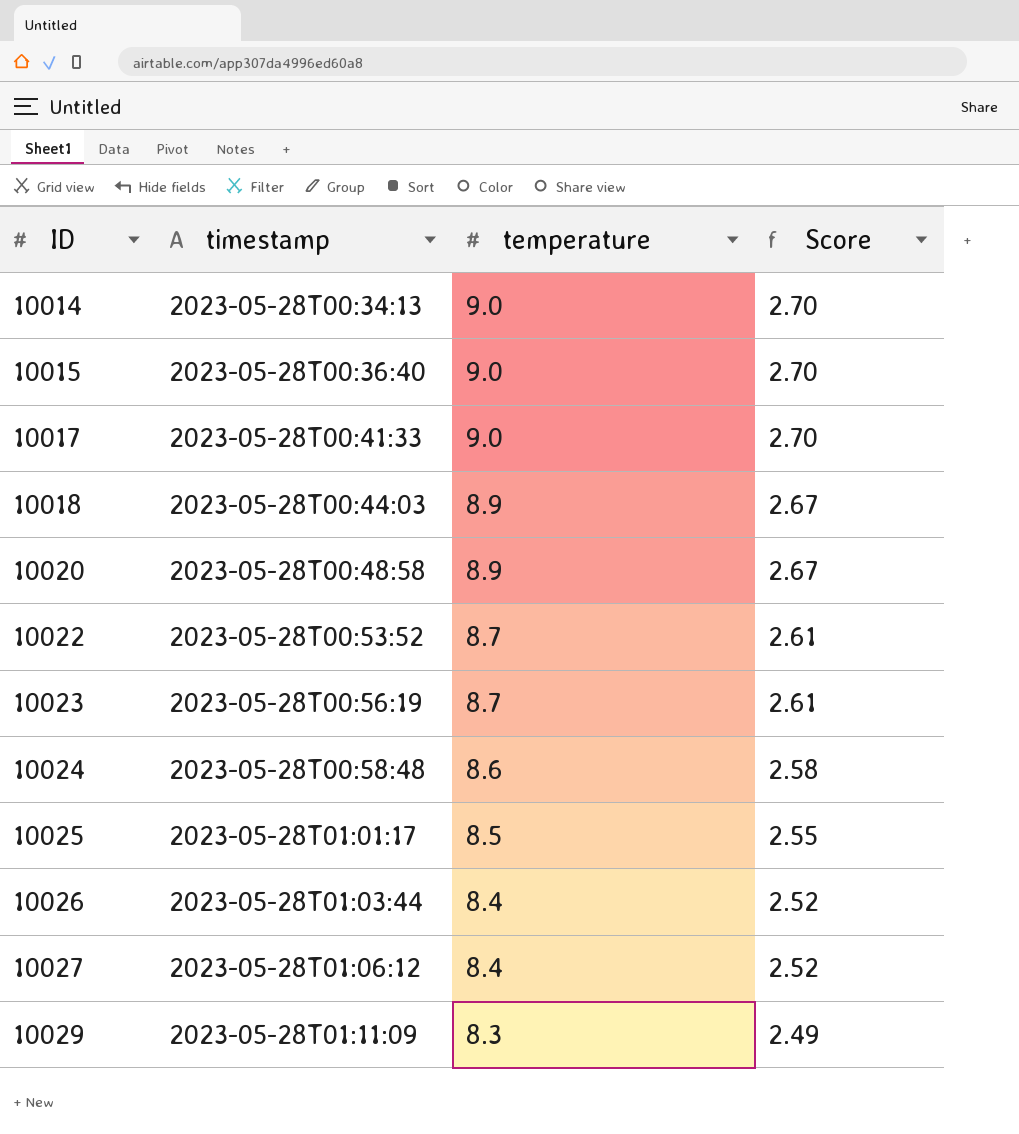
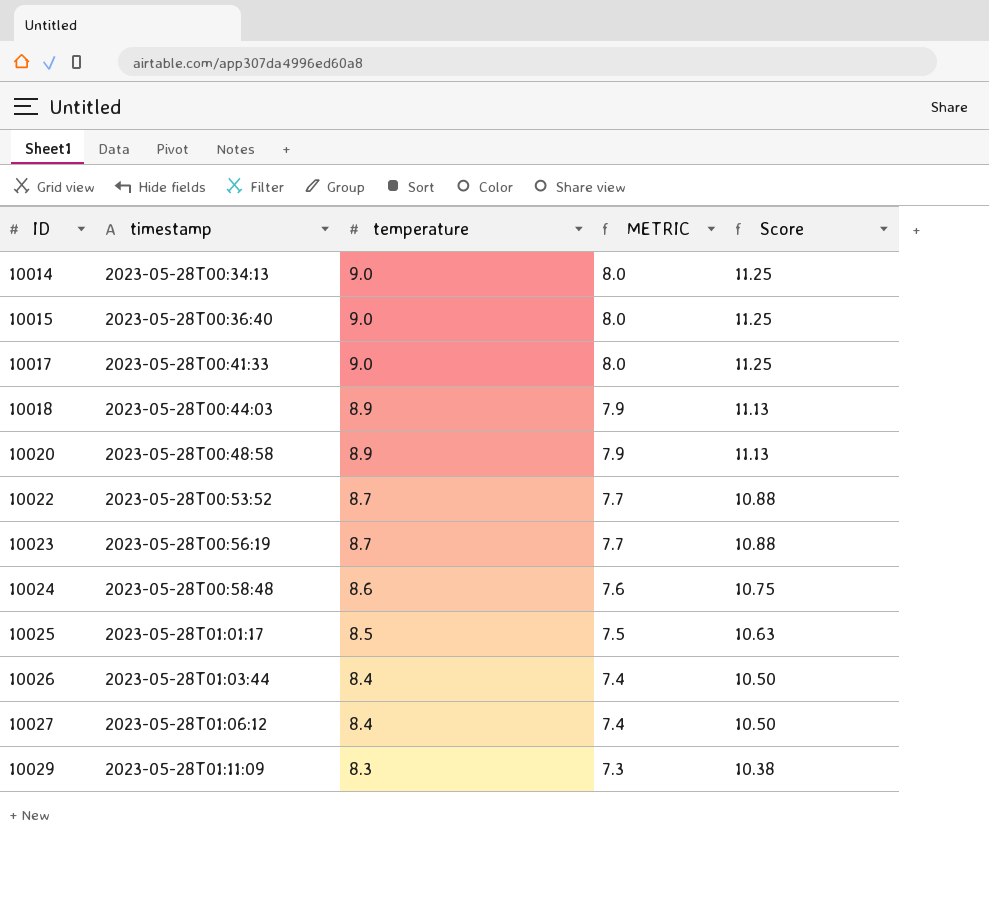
column METRIC | formula: none -> [temperature] - 1
column Score | formula: [temperature] * 0.3 -> [temperature] * 1.25

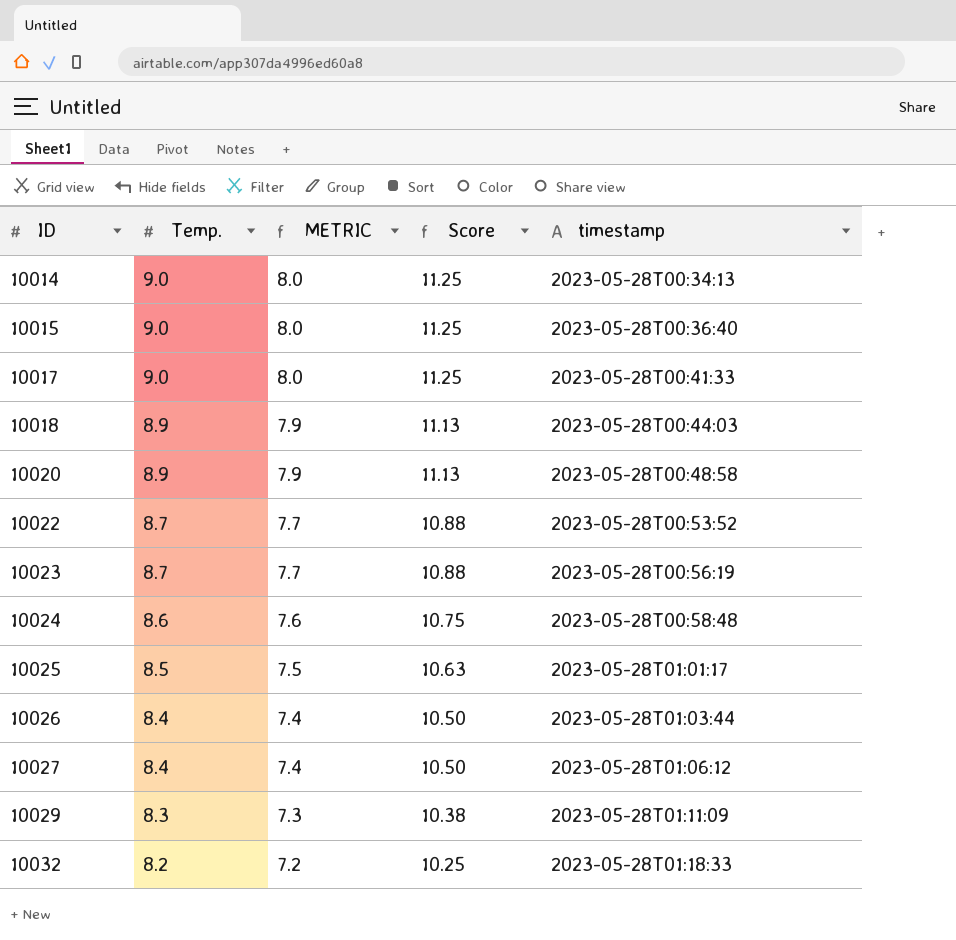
column name: temperature -> Temp.
column timestamp | position: 2 -> 5
row 10032: none -> 8.2 | 7.2 | 10.25 | 2023-05-28T01:18:33

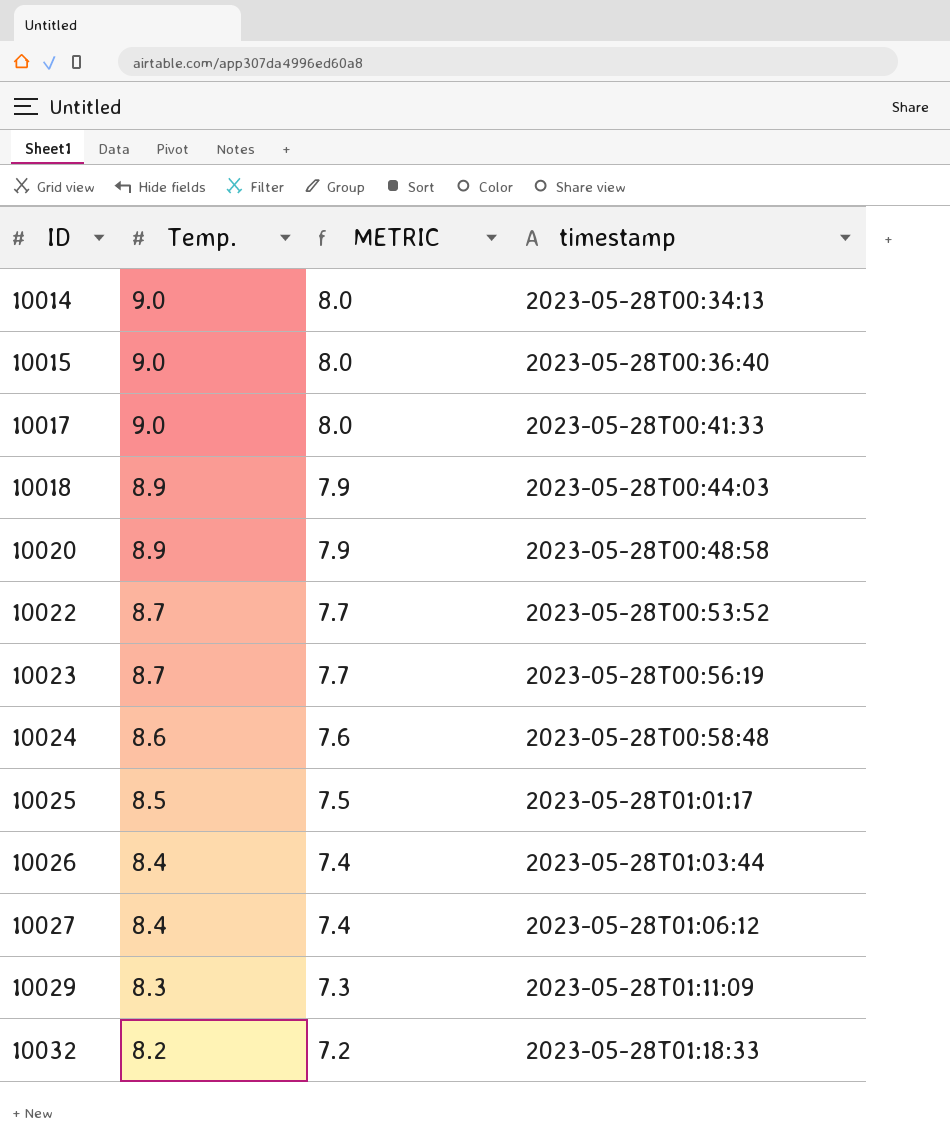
column Score | formula: [Temp.] * 1.25 -> none

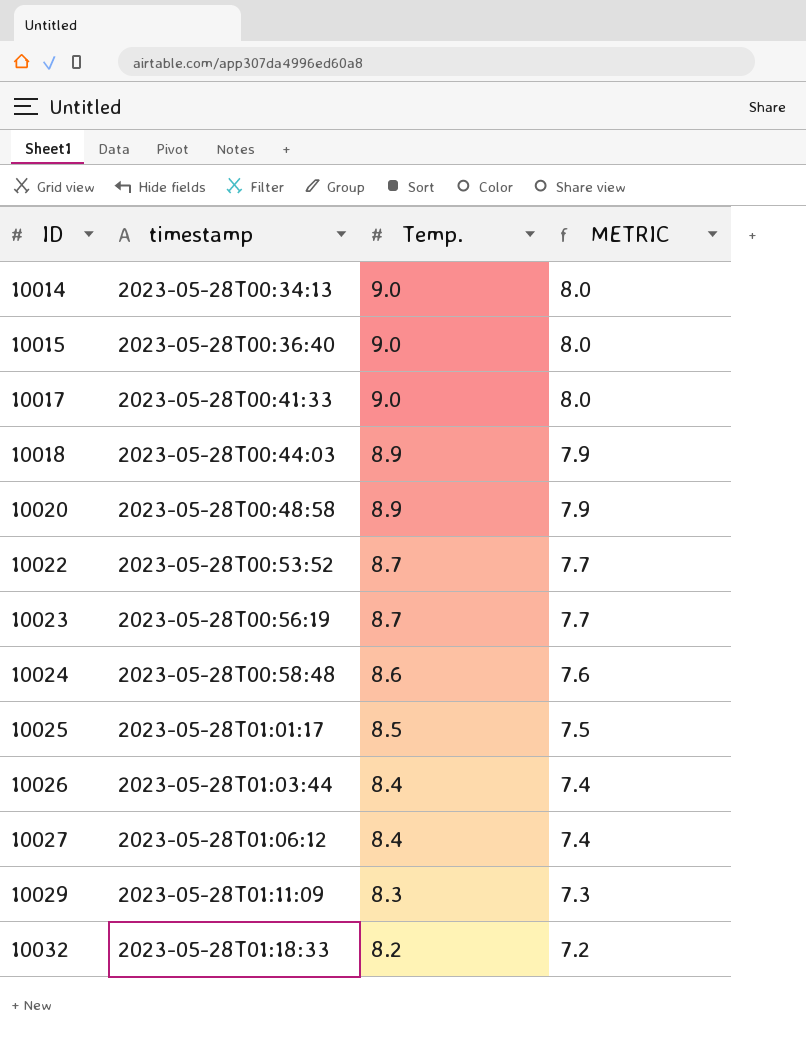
column timestamp | position: 4 -> 2

